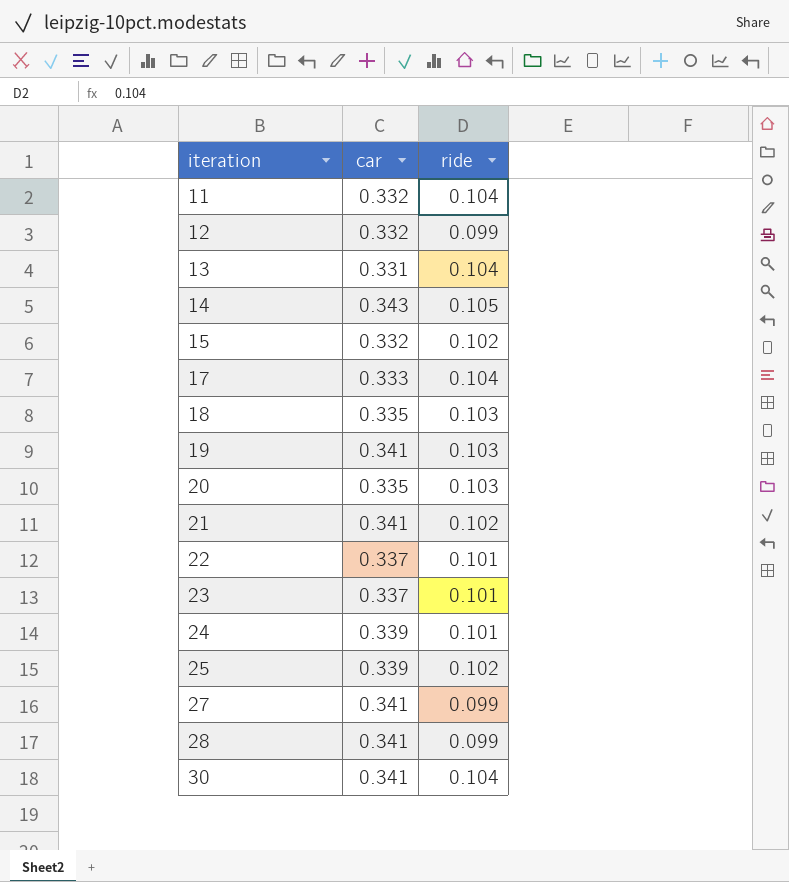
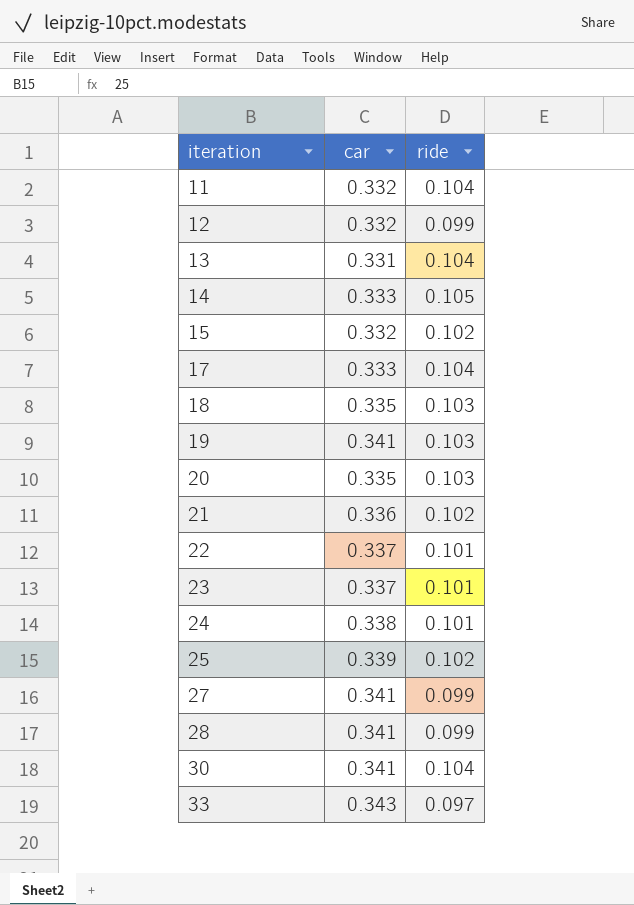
14 | car: 0.343 -> 0.333
21 | car: 0.341 -> 0.336
24 | car: 0.339 -> 0.338
row 33: none -> 0.343 | 0.097

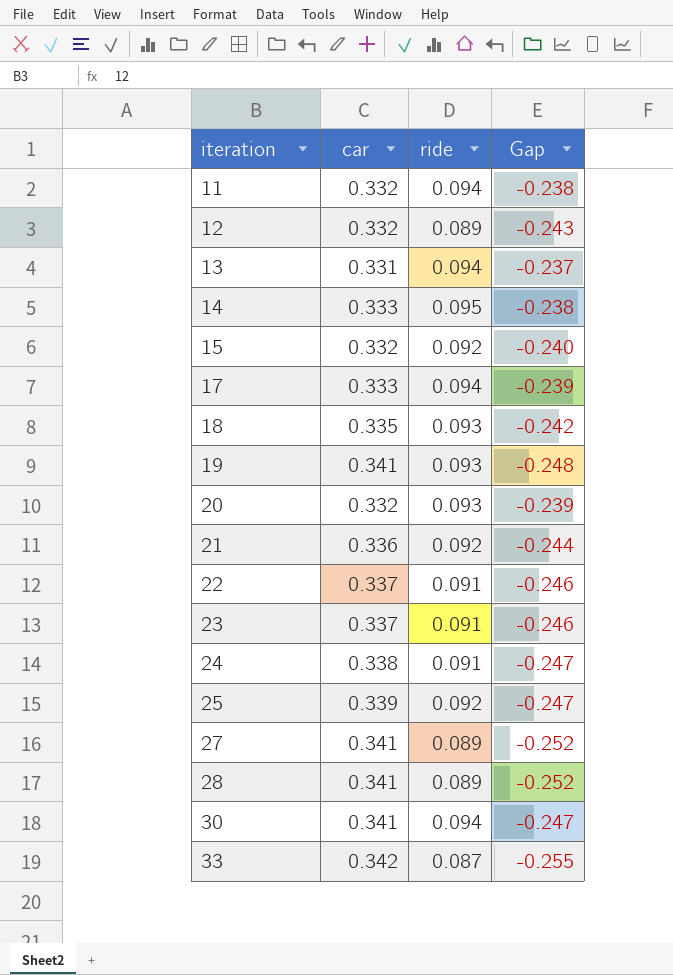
column Gap | formula: none -> [ride] - [car]
11 | ride: 0.104 -> 0.094
12 | ride: 0.099 -> 0.089
13 | ride: 0.104 -> 0.094
14 | ride: 0.105 -> 0.095
15 | ride: 0.102 -> 0.092
17 | ride: 0.104 -> 0.094
18 | ride: 0.103 -> 0.093
19 | ride: 0.103 -> 0.093
20 | car: 0.335 -> 0.332
20 | ride: 0.103 -> 0.093
21 | ride: 0.102 -> 0.092
22 | ride: 0.101 -> 0.091
23 | ride: 0.101 -> 0.091
24 | ride: 0.101 -> 0.091
25 | ride: 0.102 -> 0.092
27 | ride: 0.099 -> 0.089
28 | ride: 0.099 -> 0.089
30 | ride: 0.104 -> 0.094
33 | car: 0.343 -> 0.342
33 | ride: 0.097 -> 0.087

